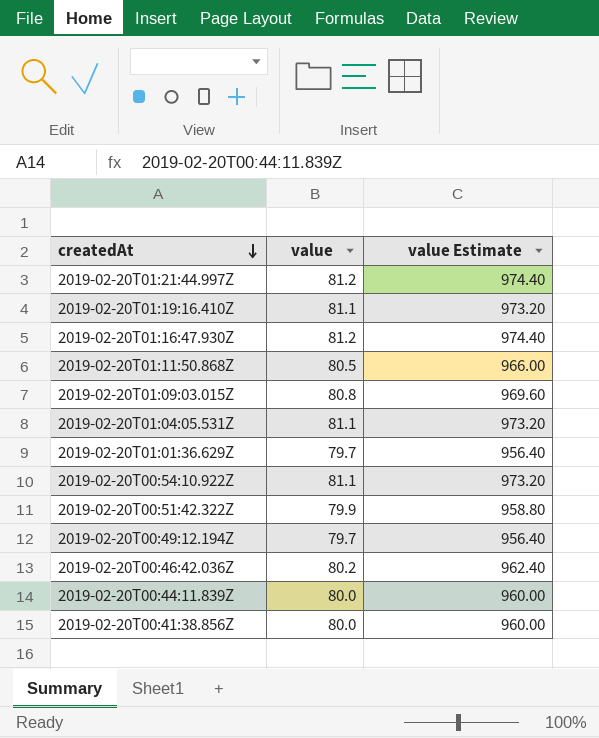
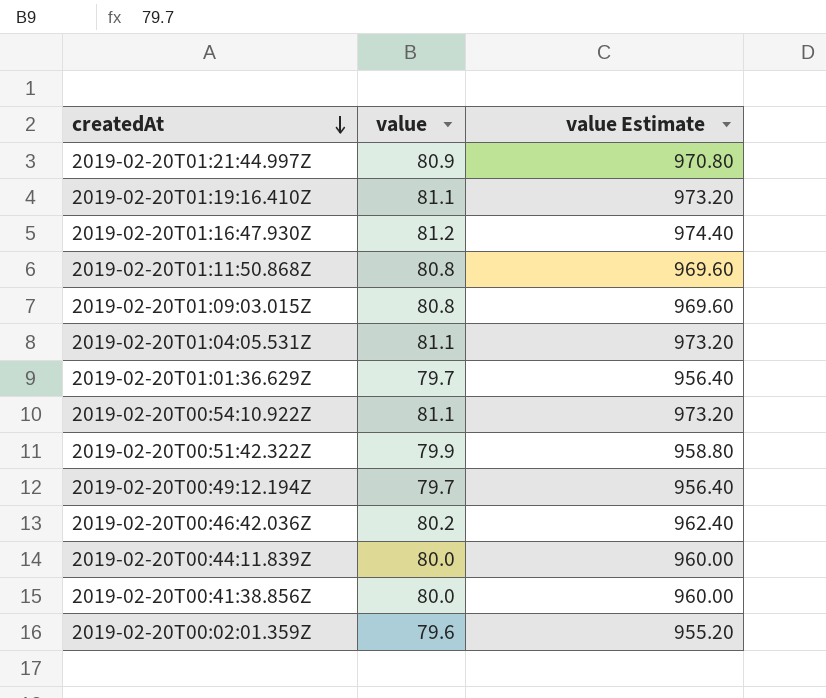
2019-02-20T01:21:44.997Z | value: 81.2 -> 80.9
2019-02-20T01:21:44.997Z | value Estimate: 974.40 -> 970.80
2019-02-20T01:11:50.868Z | value: 80.5 -> 80.8
2019-02-20T01:11:50.868Z | value Estimate: 966.00 -> 969.60
row 2019-02-20T00:02:01.359Z: none -> 79.6 | 955.20

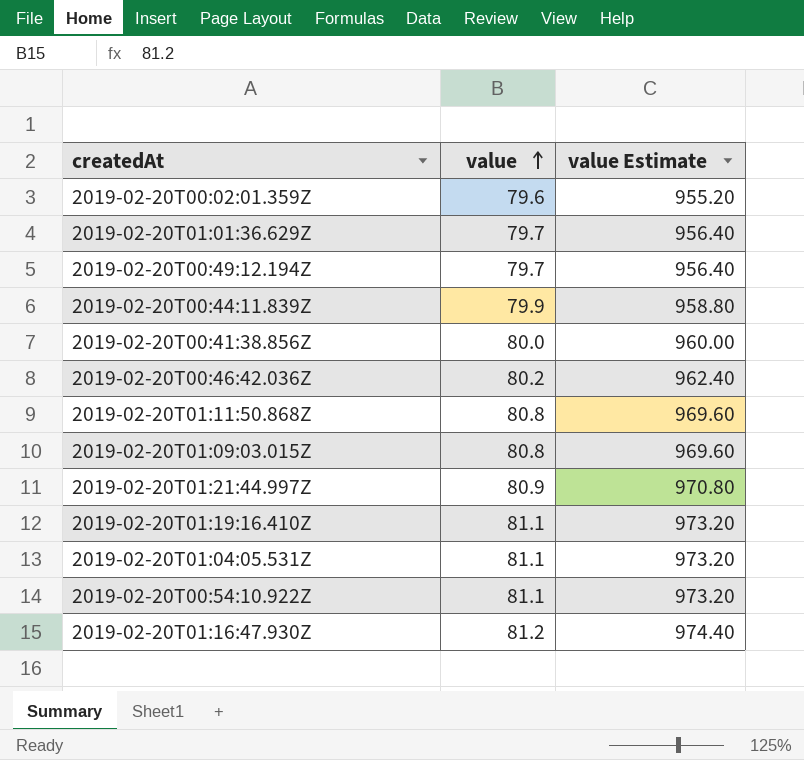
row order: createdAt descending -> value ascending
row 2019-02-20T00:51:42.322Z: 79.9 | 958.80 -> none
2019-02-20T00:44:11.839Z | value: 80.0 -> 79.9
2019-02-20T00:44:11.839Z | value Estimate: 960.00 -> 958.80

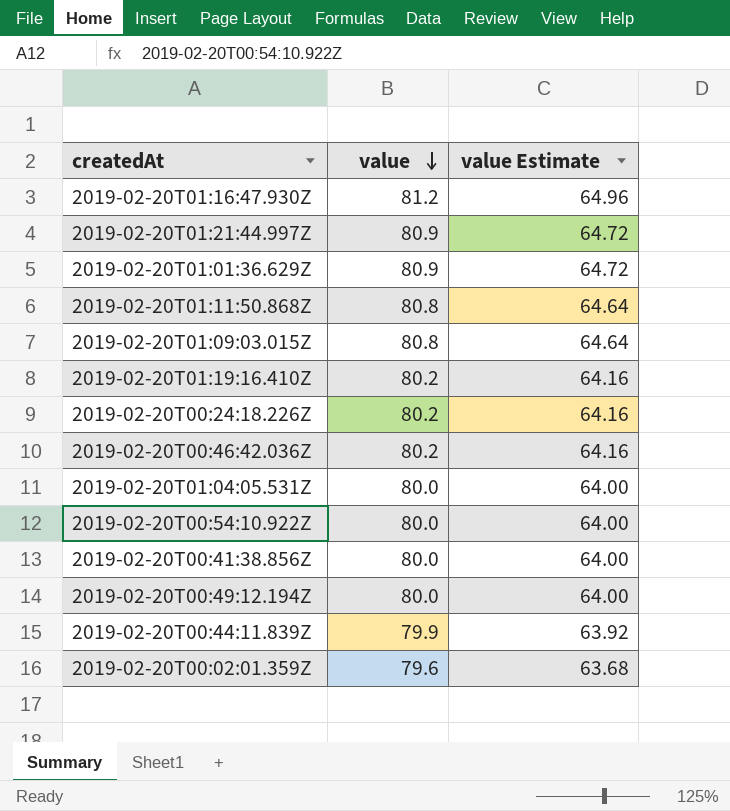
row order: value ascending -> value descending
column value Estimate | formula: [value] * 12 -> [value] * 0.8
2019-02-20T01:01:36.629Z | value: 79.7 -> 80.9
2019-02-20T01:19:16.410Z | value: 81.1 -> 80.2
row 2019-02-20T00:24:18.226Z: none -> 80.2 | 64.16
2019-02-20T01:04:05.531Z | value: 81.1 -> 80.0
2019-02-20T00:54:10.922Z | value: 81.1 -> 80.0
2019-02-20T00:49:12.194Z | value: 79.7 -> 80.0

